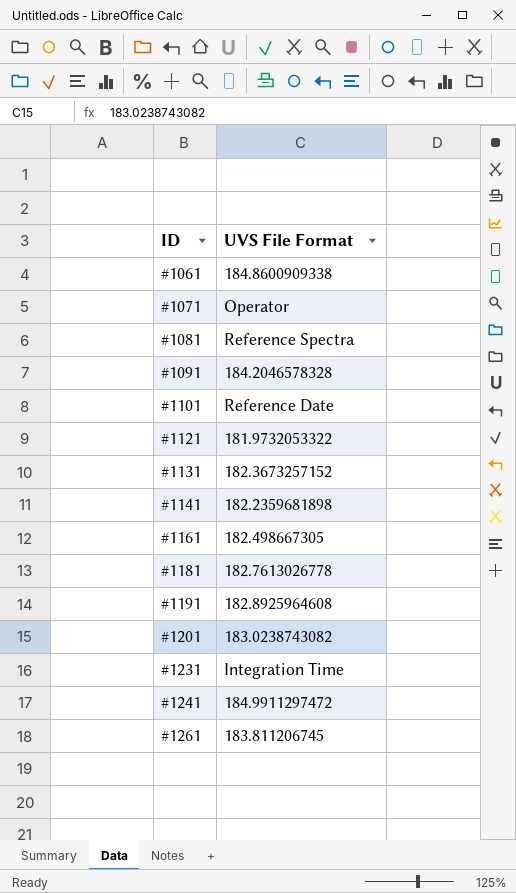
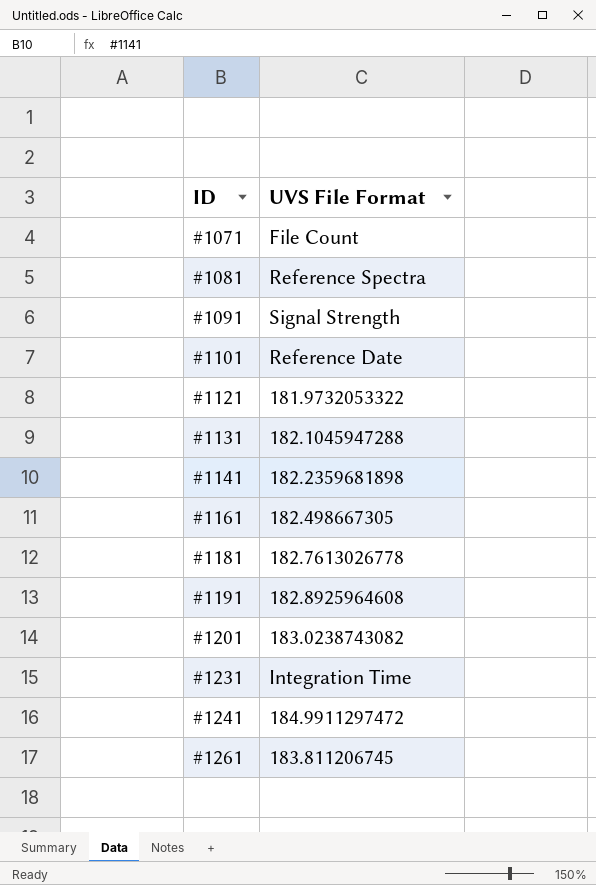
row #1061: 184.8600909338 -> none
#1071 | UVS File Format: Operator -> File Count
#1091 | UVS File Format: 184.2046578328 -> Signal Strength
#1131 | UVS File Format: 182.3673257152 -> 182.1045947288

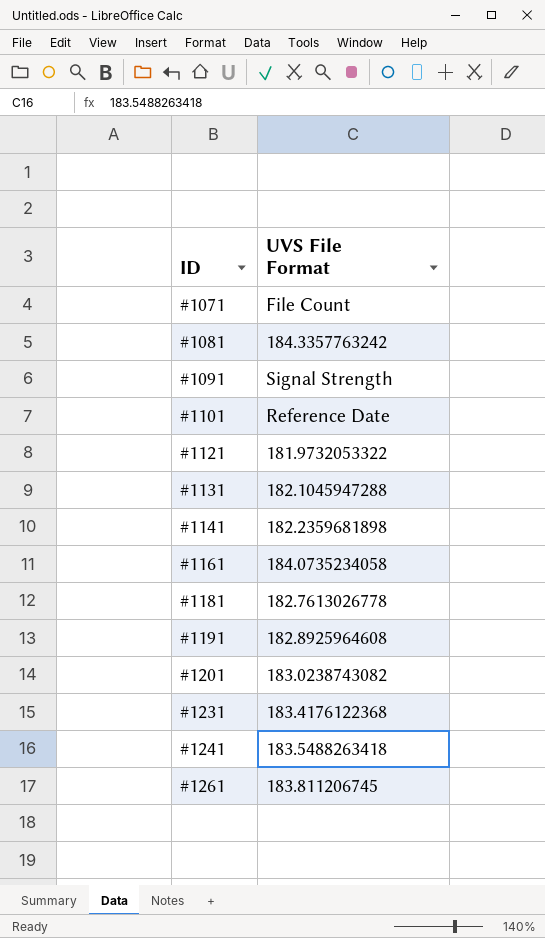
#1081 | UVS File Format: Reference Spectra -> 184.3357763242
#1161 | UVS File Format: 182.498667305 -> 184.0735234058
#1231 | UVS File Format: Integration Time -> 183.4176122368
#1241 | UVS File Format: 184.9911297472 -> 183.5488263418

